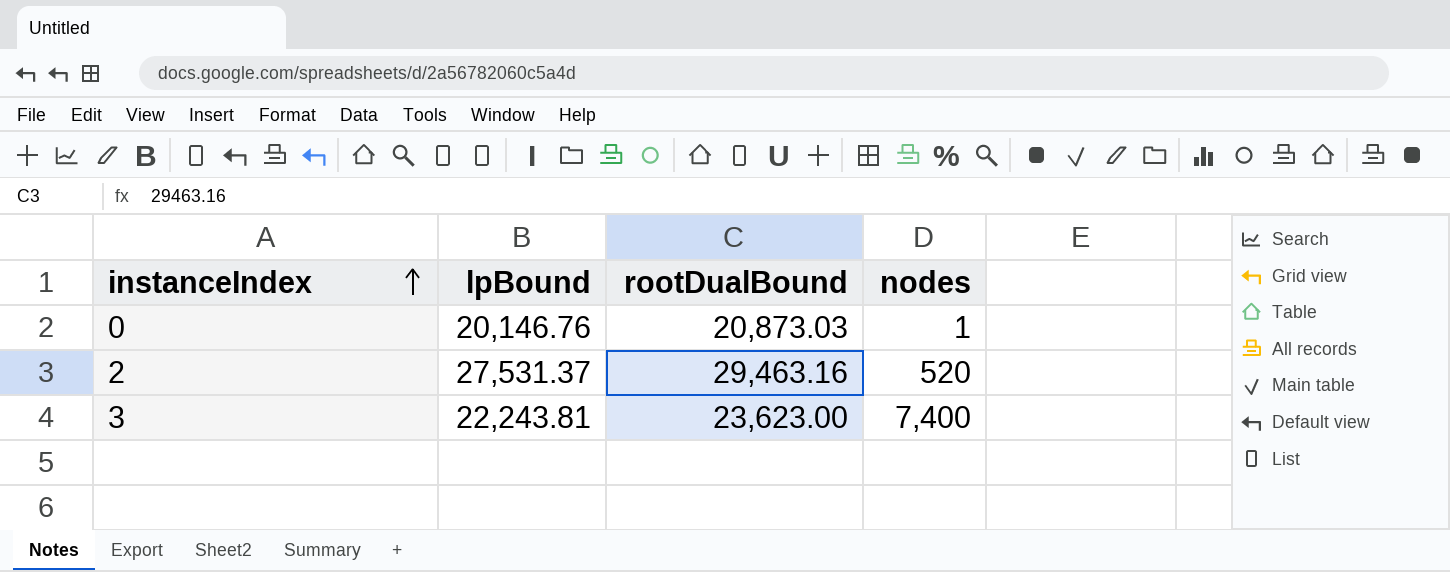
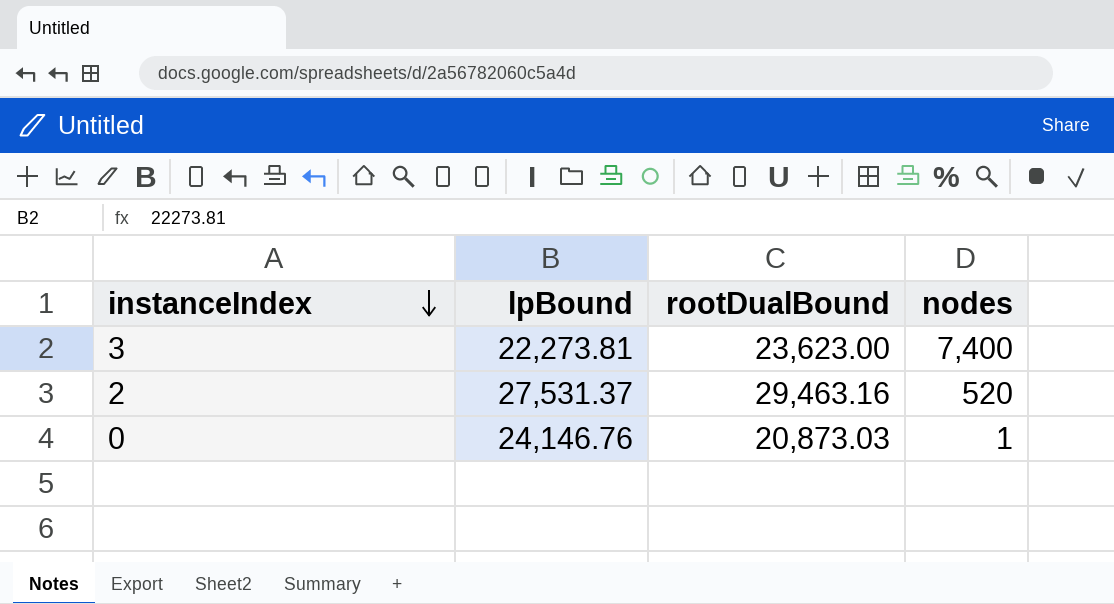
row order: instanceIndex ascending -> instanceIndex descending
3 | lpBound: 22,243.81 -> 22,273.81
0 | lpBound: 20,146.76 -> 24,146.76

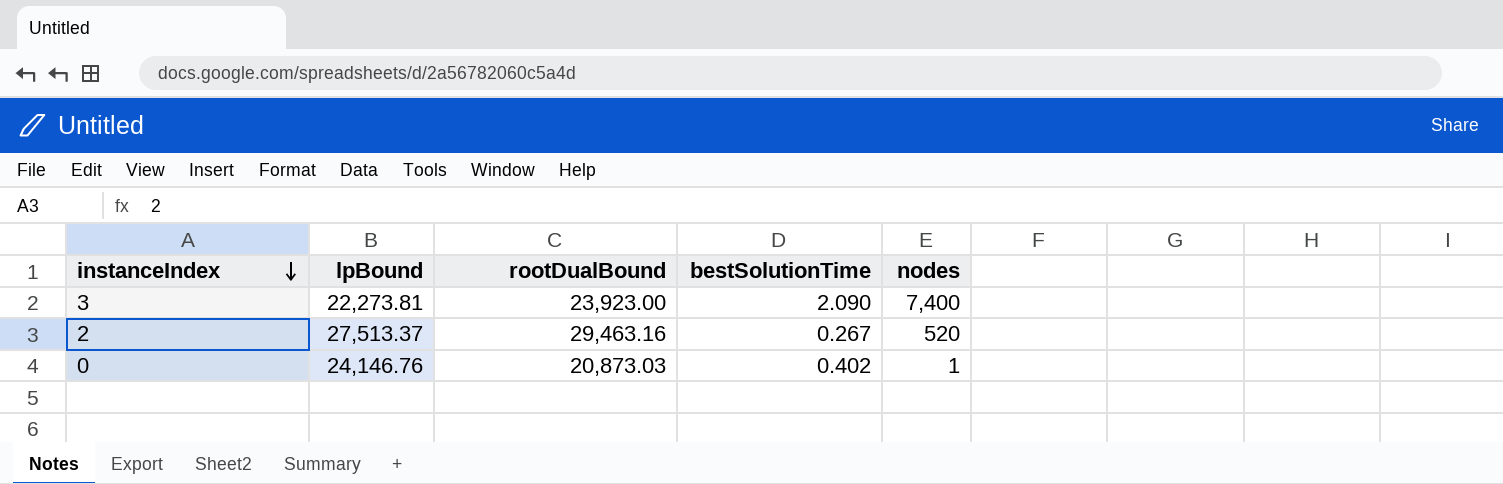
column bestSolutionTime | position: none -> 4
3 | rootDualBound: 23,623.00 -> 23,923.00
2 | lpBound: 27,531.37 -> 27,513.37

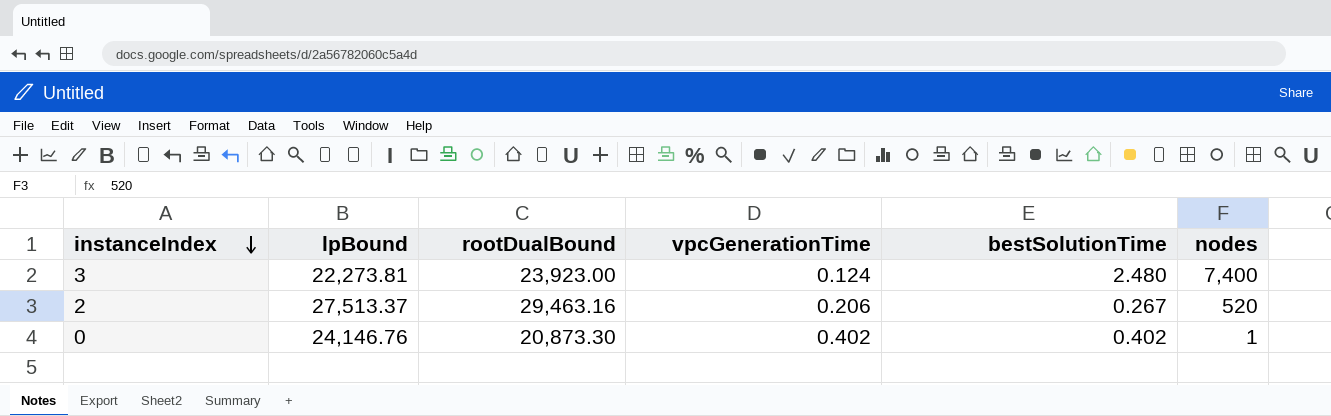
column vpcGenerationTime | position: none -> 4
3 | bestSolutionTime: 2.090 -> 2.480
0 | rootDualBound: 20,873.03 -> 20,873.30

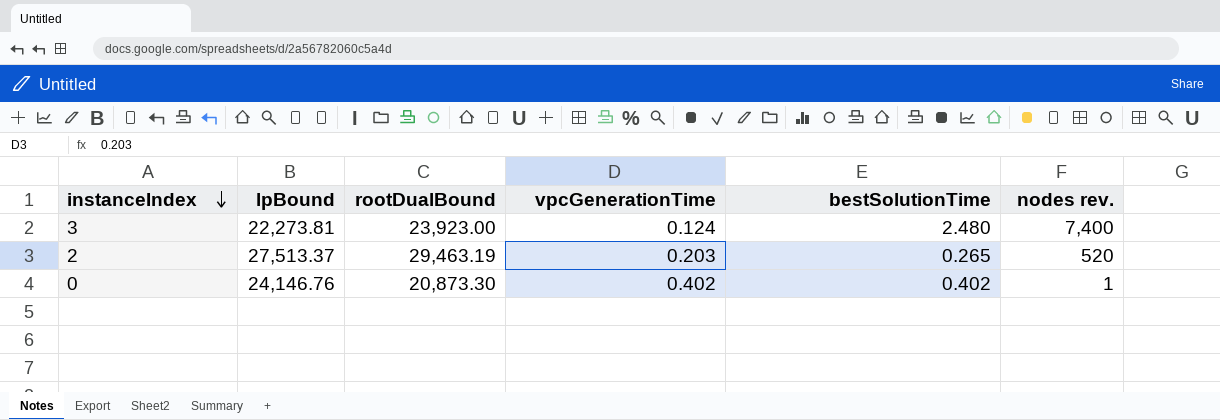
column name: nodes -> nodes rev.
2 | rootDualBound: 29,463.16 -> 29,463.19
2 | vpcGenerationTime: 0.206 -> 0.203
2 | bestSolutionTime: 0.267 -> 0.265

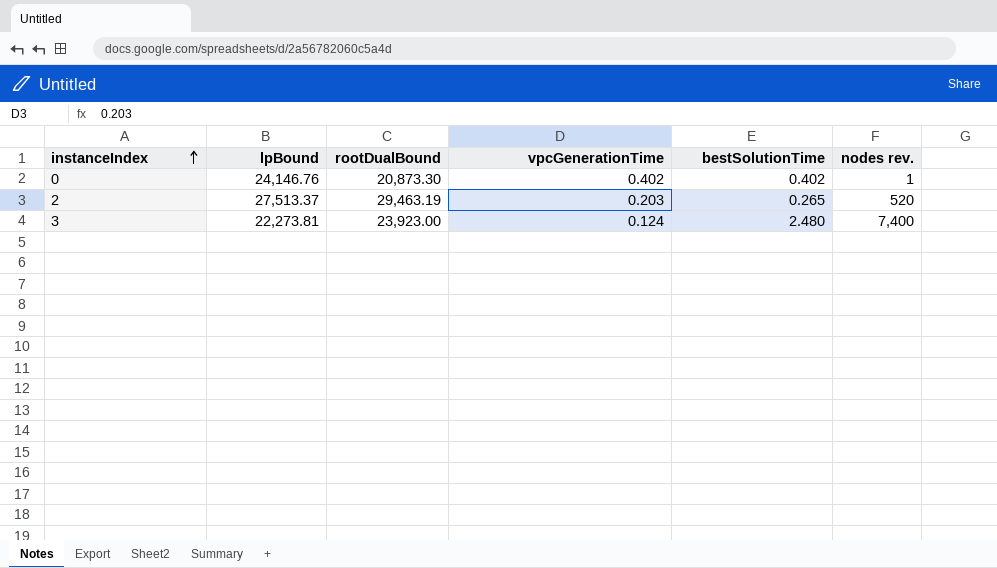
row order: instanceIndex descending -> instanceIndex ascending

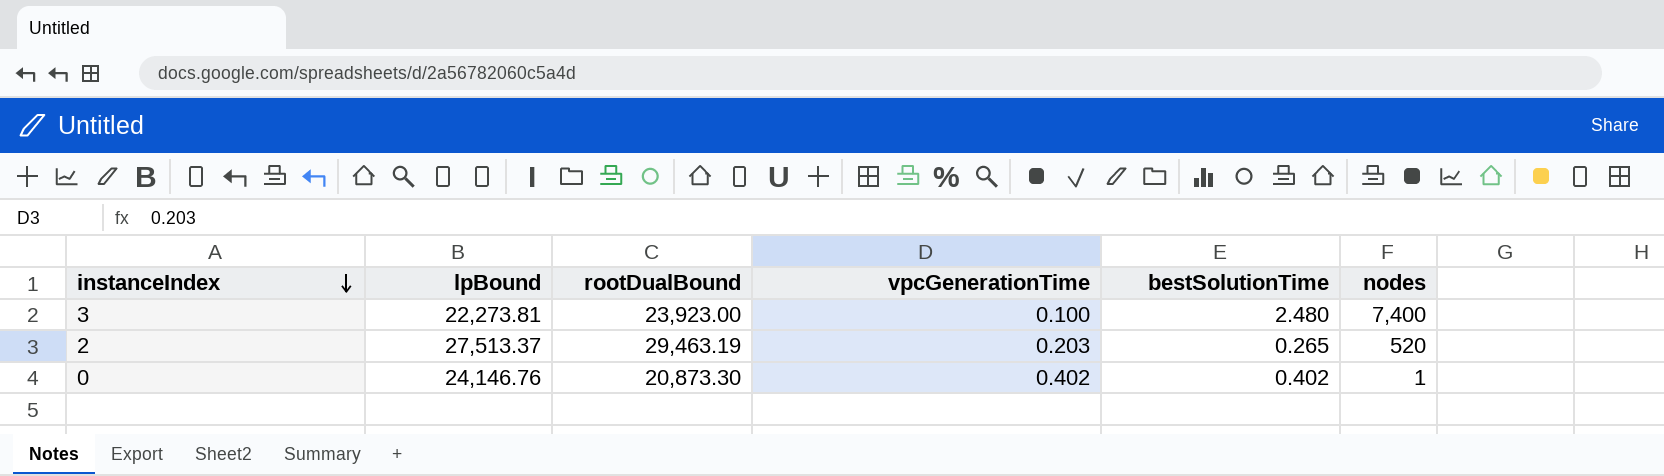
row order: instanceIndex ascending -> instanceIndex descending
column name: nodes rev. -> nodes
3 | vpcGenerationTime: 0.124 -> 0.100

